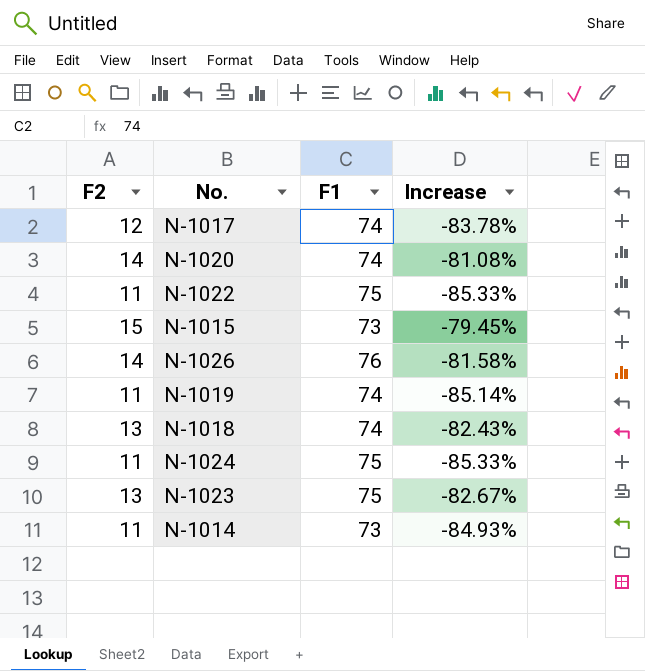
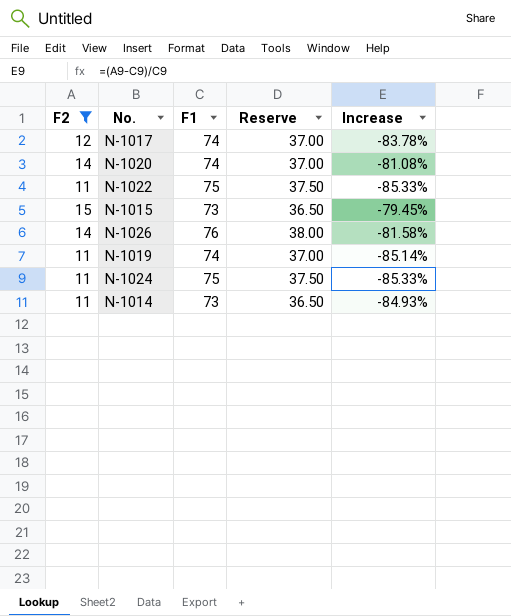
filter: none -> F2 != 13
column Reserve | formula: none -> [F1] * 0.5

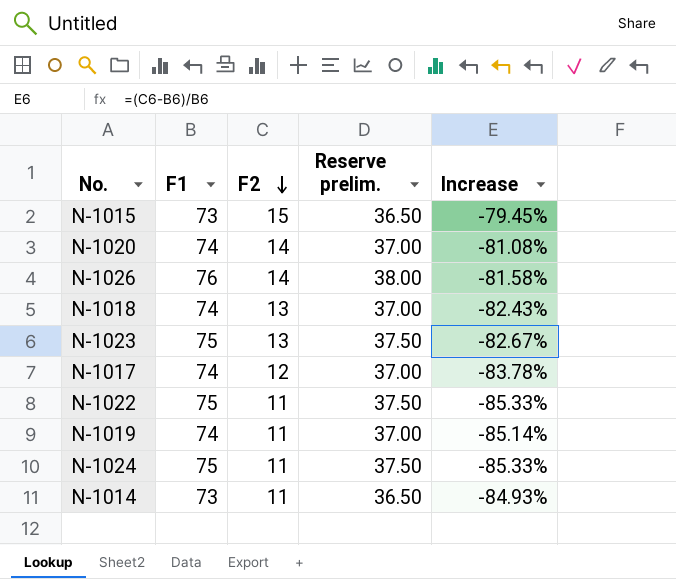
filter: F2 != 13 -> none
row order: none -> F2 descending
column F2 | position: 1 -> 3
column name: Reserve -> Reserve prelim.

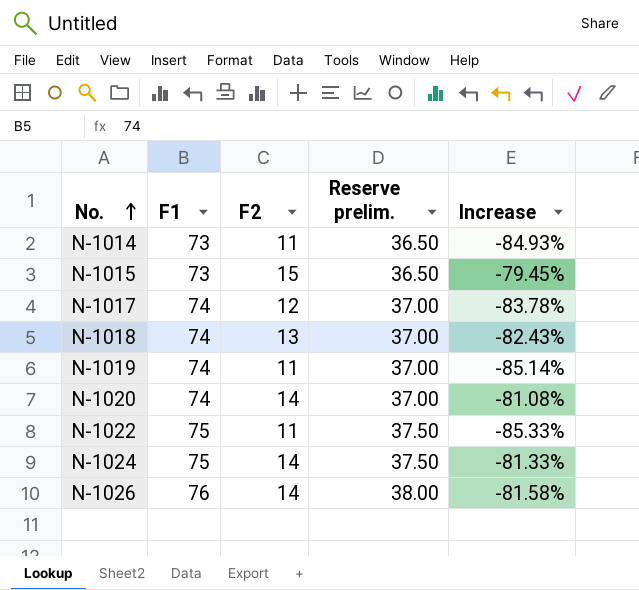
row order: F2 descending -> No. ascending
row N-1023: 75 | 13 | 37.50 | -82.67% -> none
N-1024 | F2: 11 -> 14
N-1024 | Increase: -85.33% -> -81.33%

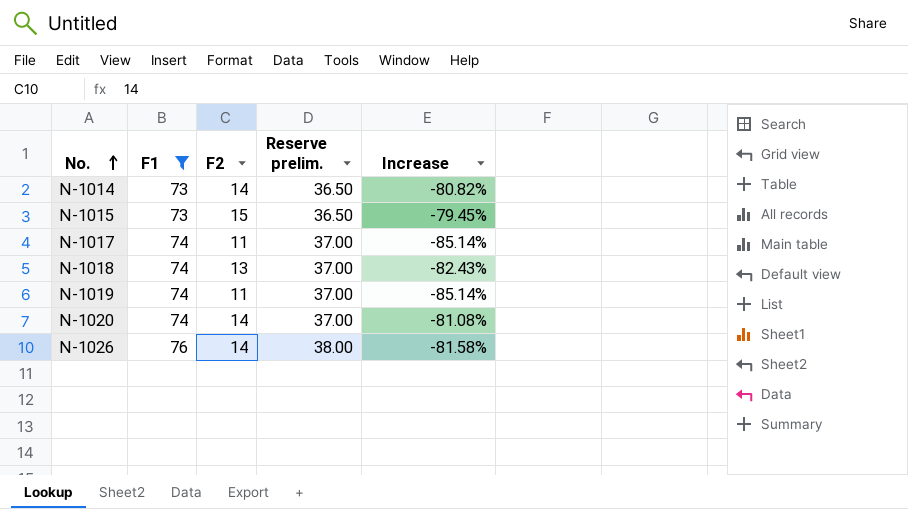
filter: none -> F1 != 75
N-1014 | F2: 11 -> 14
N-1014 | Increase: -84.93% -> -80.82%
N-1017 | F2: 12 -> 11
N-1017 | Increase: -83.78% -> -85.14%

